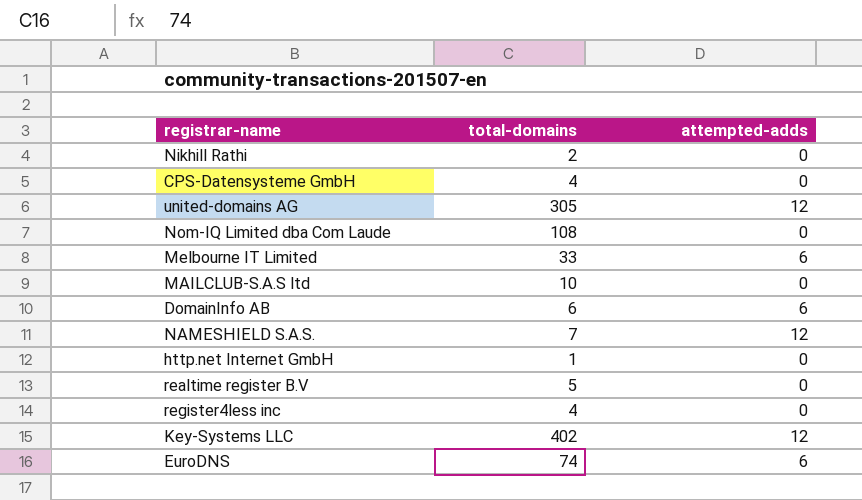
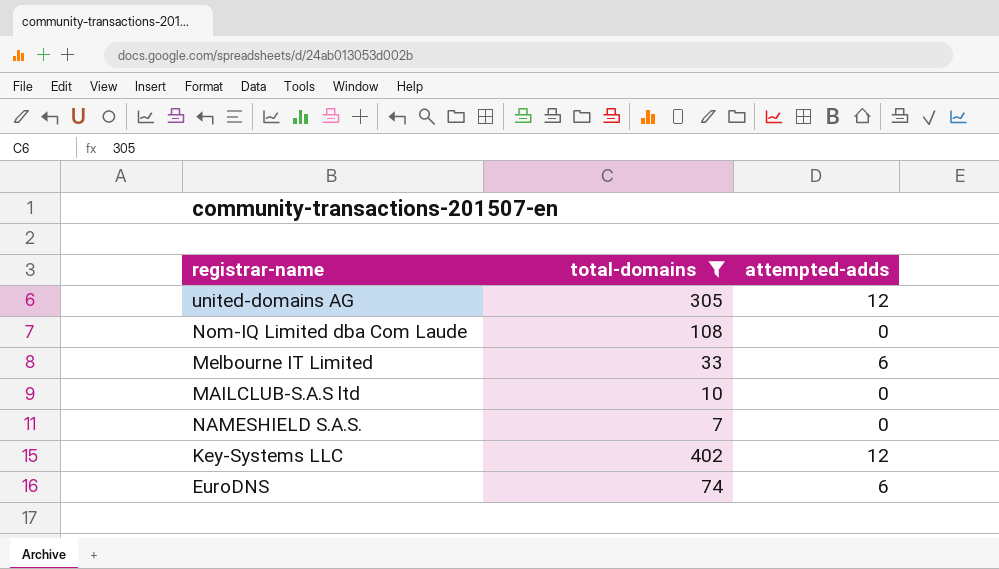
filter: none -> total-domains >= 7
NAMESHIELD S.A.S. | attempted-adds: 12 -> 0

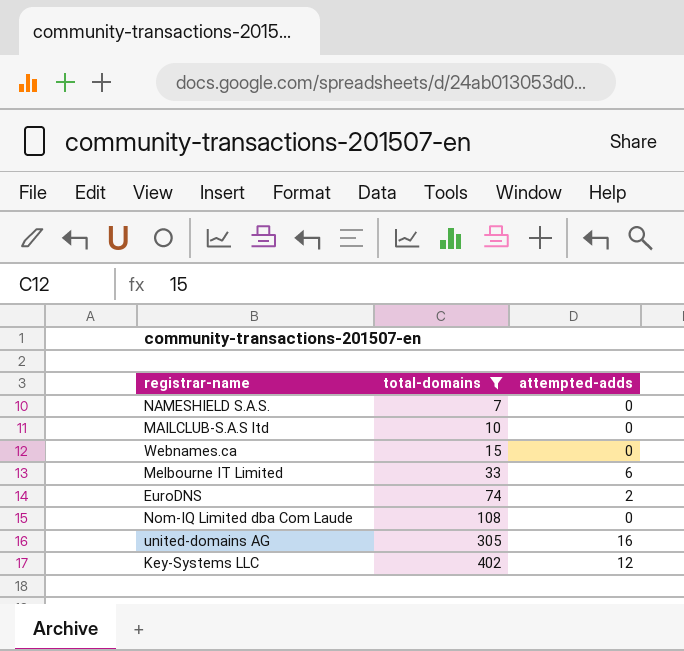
row order: none -> total-domains ascending
row Webnames.ca: none -> 15 | 0
EuroDNS | attempted-adds: 6 -> 2
united-domains AG | attempted-adds: 12 -> 16

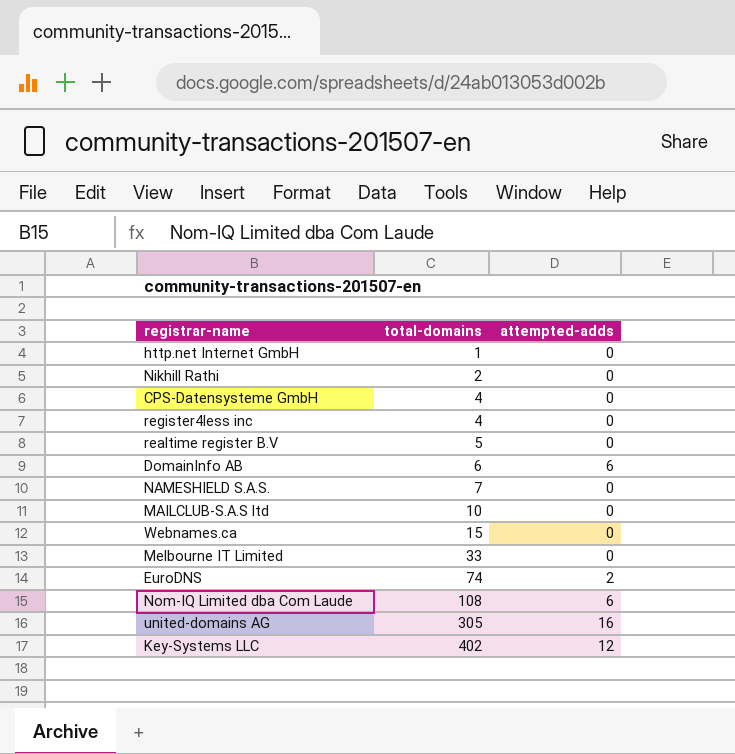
filter: total-domains >= 7 -> none
Melbourne IT Limited | attempted-adds: 6 -> 0
Nom-IQ Limited dba Com Laude | attempted-adds: 0 -> 6

